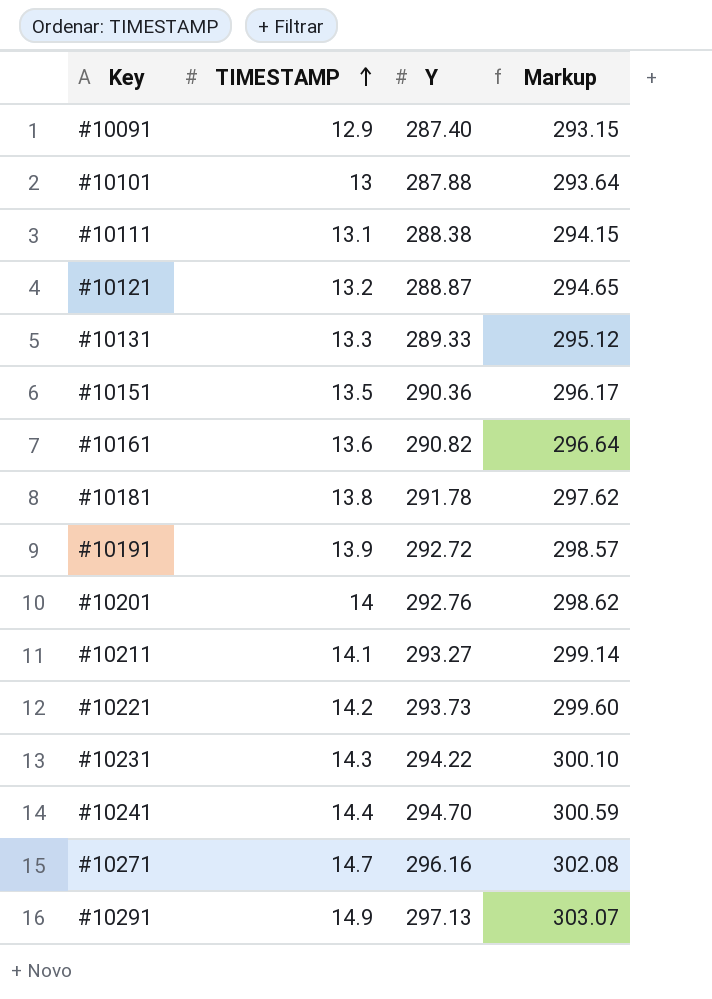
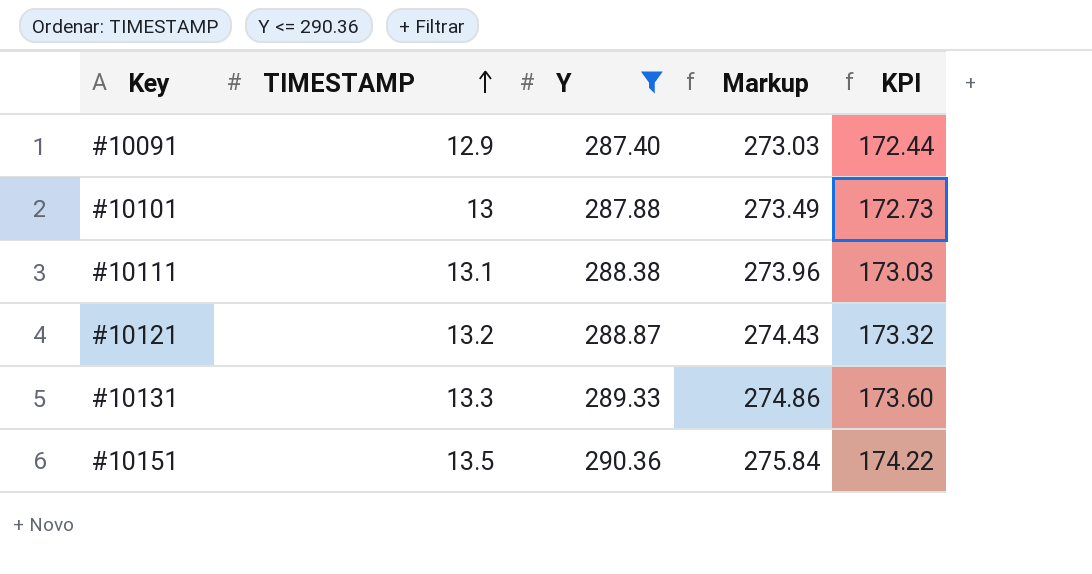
filter: none -> Y <= 290.36
column Markup | formula: [Y] * 1.02 -> [Y] * 0.95
column KPI | formula: none -> [Y] * 0.6

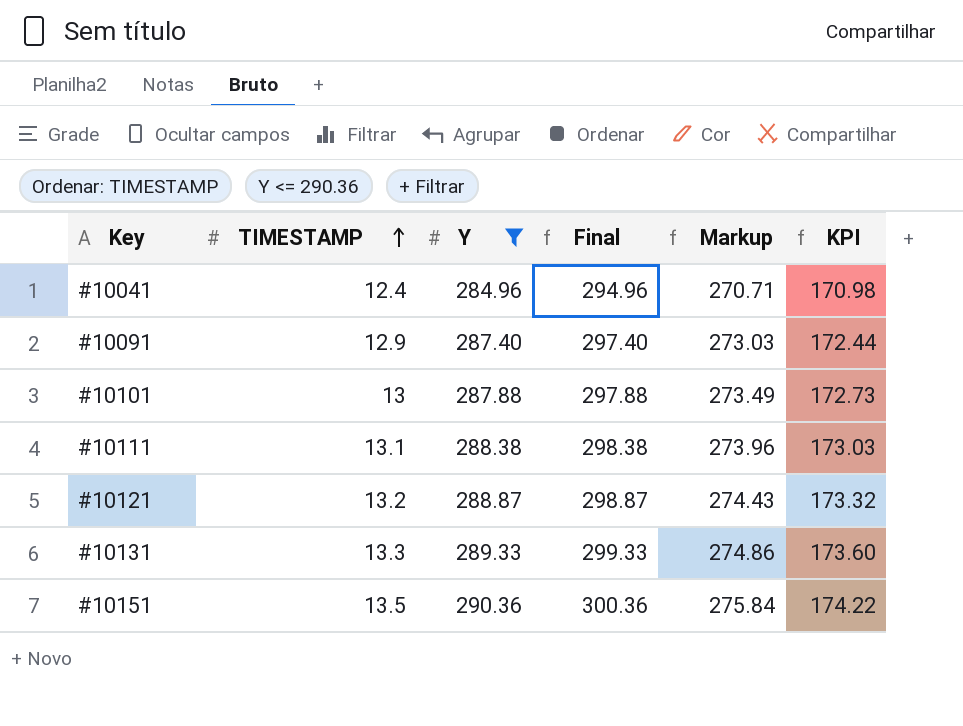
column Final | formula: none -> [Y] + 10
row #10041: none -> 12.4 | 284.96 | 294.96 | 270.71 | 170.98

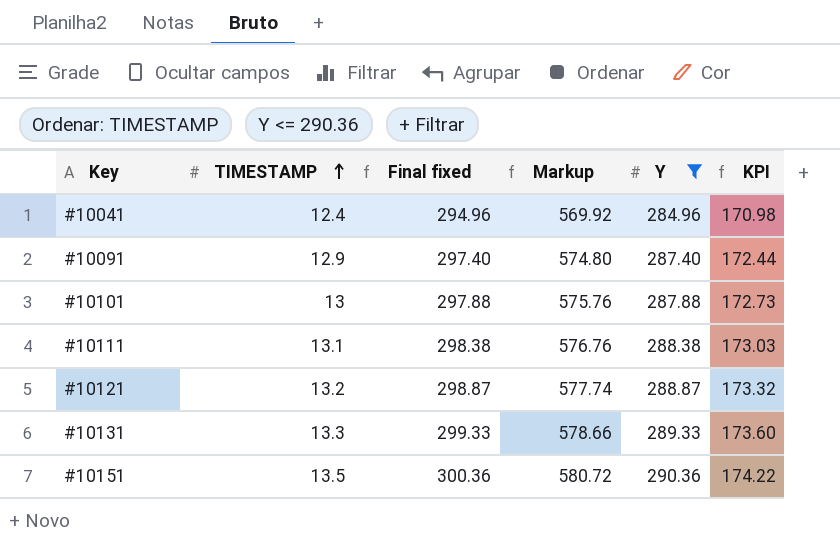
column name: Final -> Final fixed
column Markup | formula: [Y] * 0.95 -> [Y] * 2
column Y | position: 3 -> 5

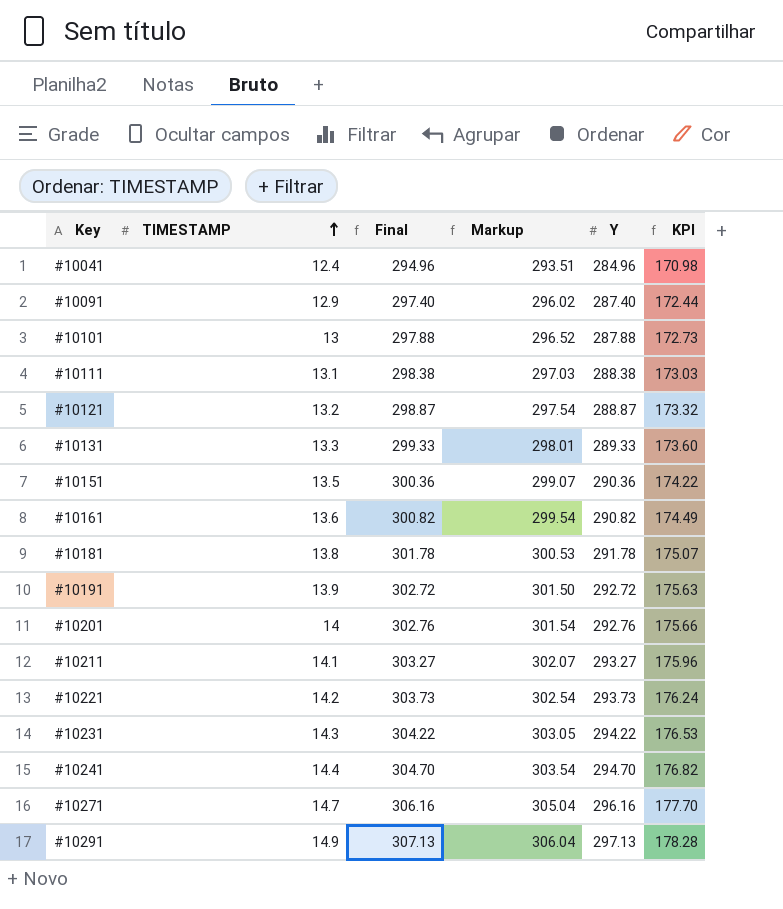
filter: Y <= 290.36 -> none
column name: Final fixed -> Final
column Markup | formula: [Y] * 2 -> [Y] * 1.03

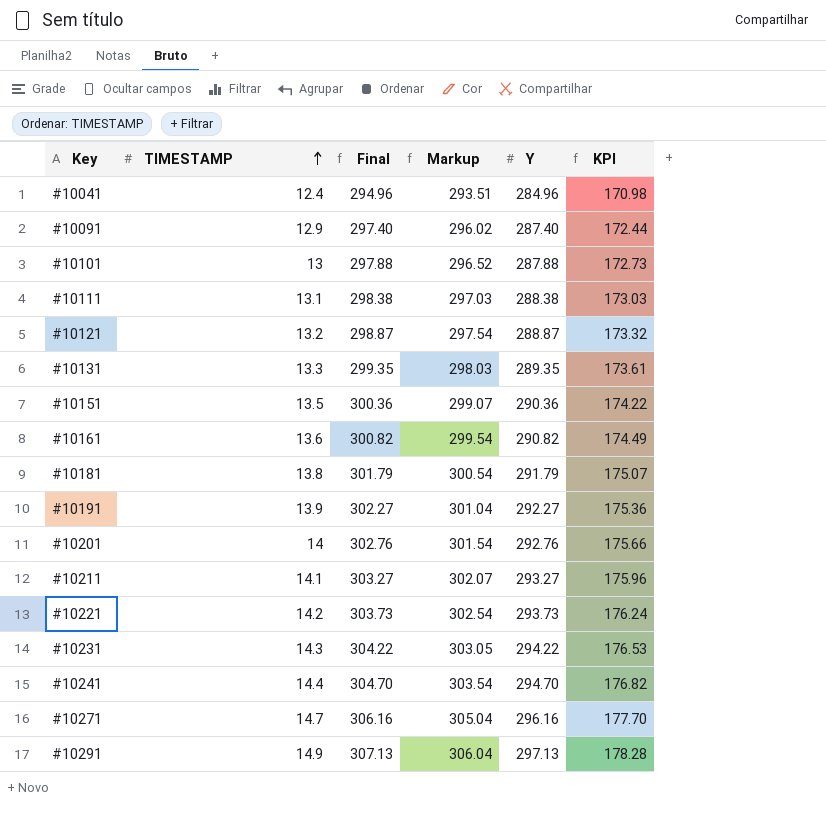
#10131 | Final: 299.33 -> 299.35
#10131 | Markup: 298.01 -> 298.03
#10131 | Y: 289.33 -> 289.35
#10131 | KPI: 173.60 -> 173.61
#10181 | Final: 301.78 -> 301.79
#10181 | Markup: 300.53 -> 300.54
#10181 | Y: 291.78 -> 291.79
#10191 | Final: 302.72 -> 302.27
#10191 | Markup: 301.50 -> 301.04
#10191 | Y: 292.72 -> 292.27
#10191 | KPI: 175.63 -> 175.36

